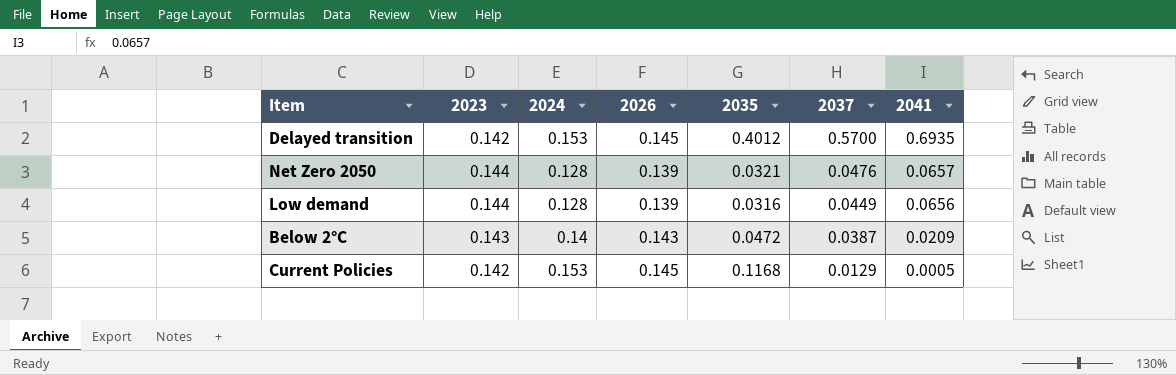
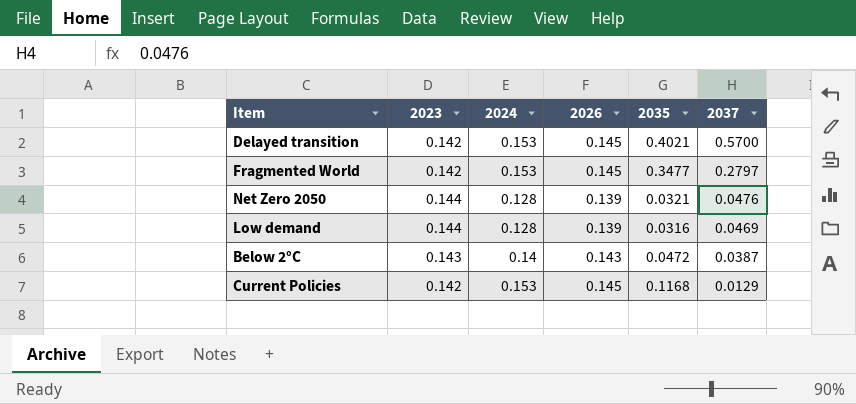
column 2041 | position: 7 -> none
Delayed transition | 2035: 0.4012 -> 0.4021
row Fragmented World: none -> 0.142 | 0.153 | 0.145 | 0.3477 | 0.2797
Low demand | 2037: 0.0449 -> 0.0469

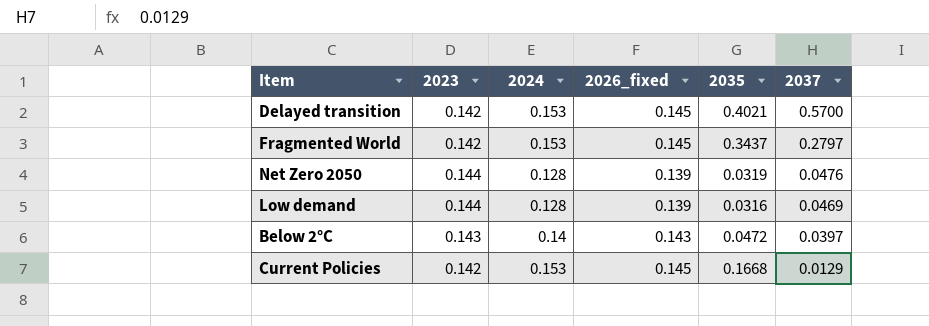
column name: 2026 -> 2026_fixed
Fragmented World | 2035: 0.3477 -> 0.3437
Net Zero 2050 | 2035: 0.0321 -> 0.0319
Below 2°C | 2037: 0.0387 -> 0.0397
Current Policies | 2035: 0.1168 -> 0.1668

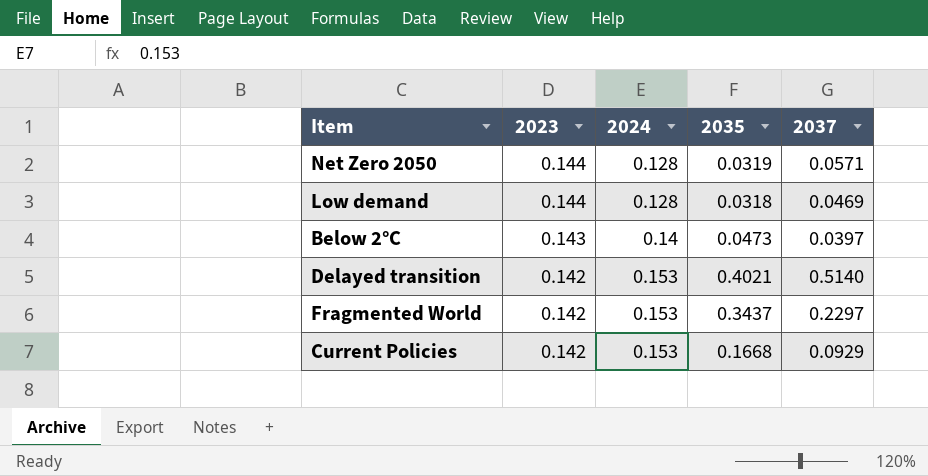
row order: 2037 descending -> 2023 descending
column 2026_fixed | position: 4 -> none
Net Zero 2050 | 2037: 0.0476 -> 0.0571
Low demand | 2035: 0.0316 -> 0.0318
Below 2°C | 2035: 0.0472 -> 0.0473
Delayed transition | 2037: 0.5700 -> 0.5140
Fragmented World | 2037: 0.2797 -> 0.2297
Current Policies | 2037: 0.0129 -> 0.0929

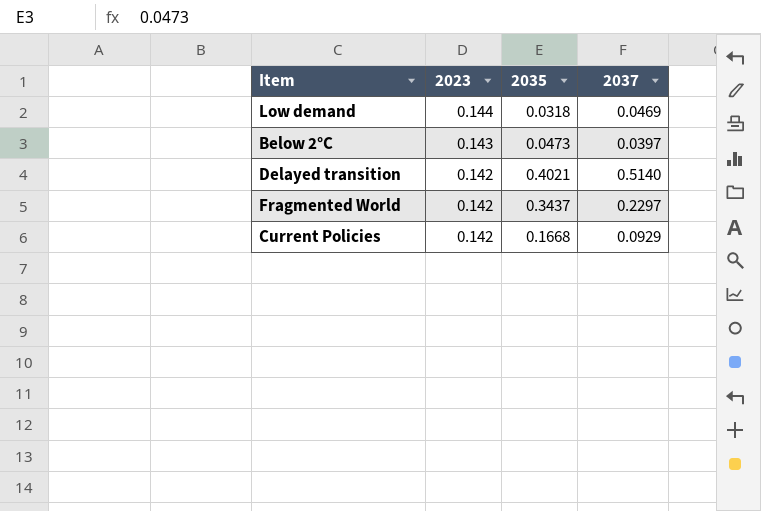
column 2024 | position: 3 -> none
row Net Zero 2050: 0.144 | 0.128 | 0.0319 | 0.0571 -> none

